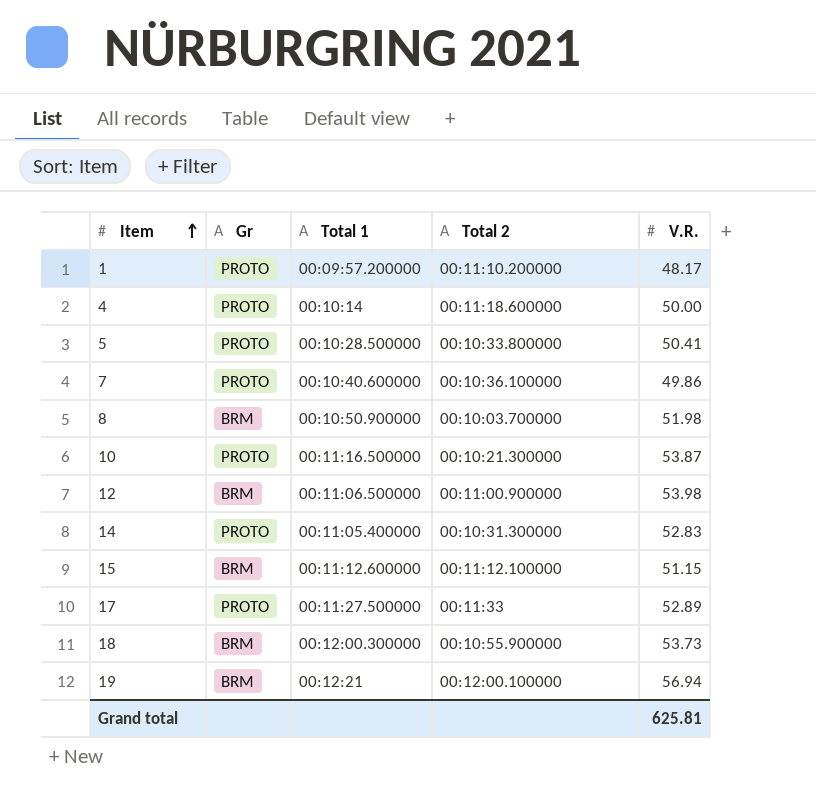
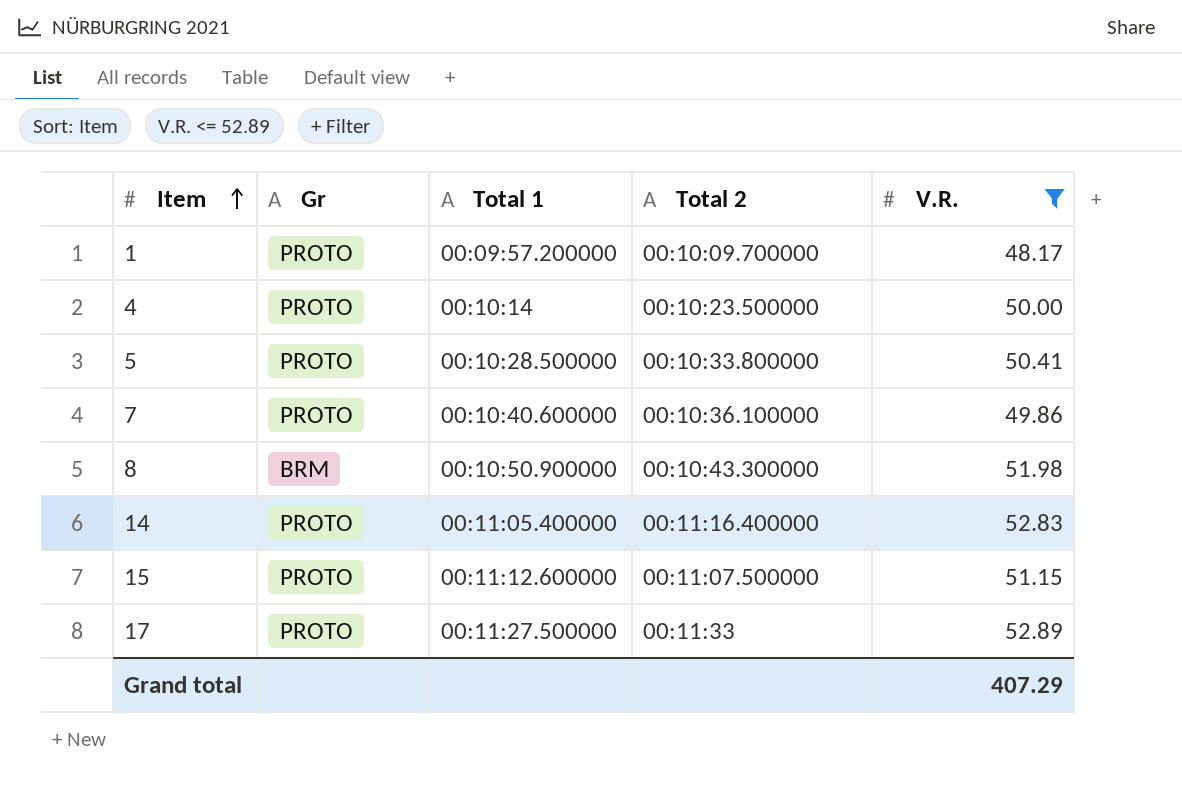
filter: none -> V.R. <= 52.89
1 | Total 2: 00:11:10.200000 -> 00:10:09.700000
4 | Total 2: 00:11:18.600000 -> 00:10:23.500000
8 | Total 2: 00:10:03.700000 -> 00:10:43.300000
14 | Total 2: 00:10:31.300000 -> 00:11:16.400000
15 | Gr: BRM -> PROTO
15 | Total 2: 00:11:12.100000 -> 00:11:07.500000
Grand total | V.R.: 625.81 -> 407.29

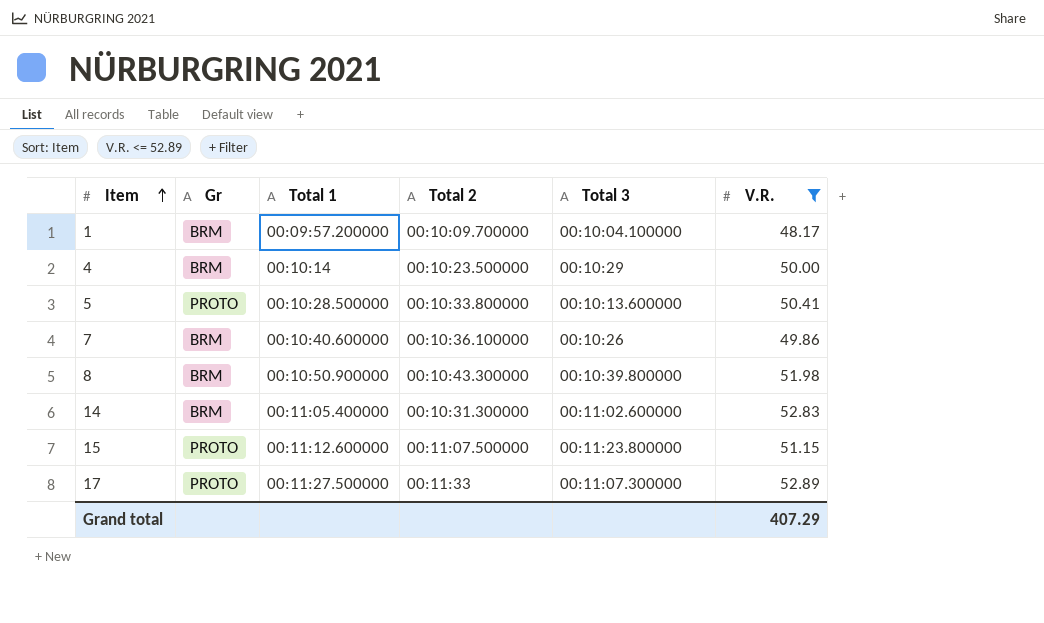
column Total 3 | position: none -> 5
1 | Gr: PROTO -> BRM
4 | Gr: PROTO -> BRM
7 | Gr: PROTO -> BRM
14 | Gr: PROTO -> BRM
14 | Total 2: 00:11:16.400000 -> 00:10:31.300000

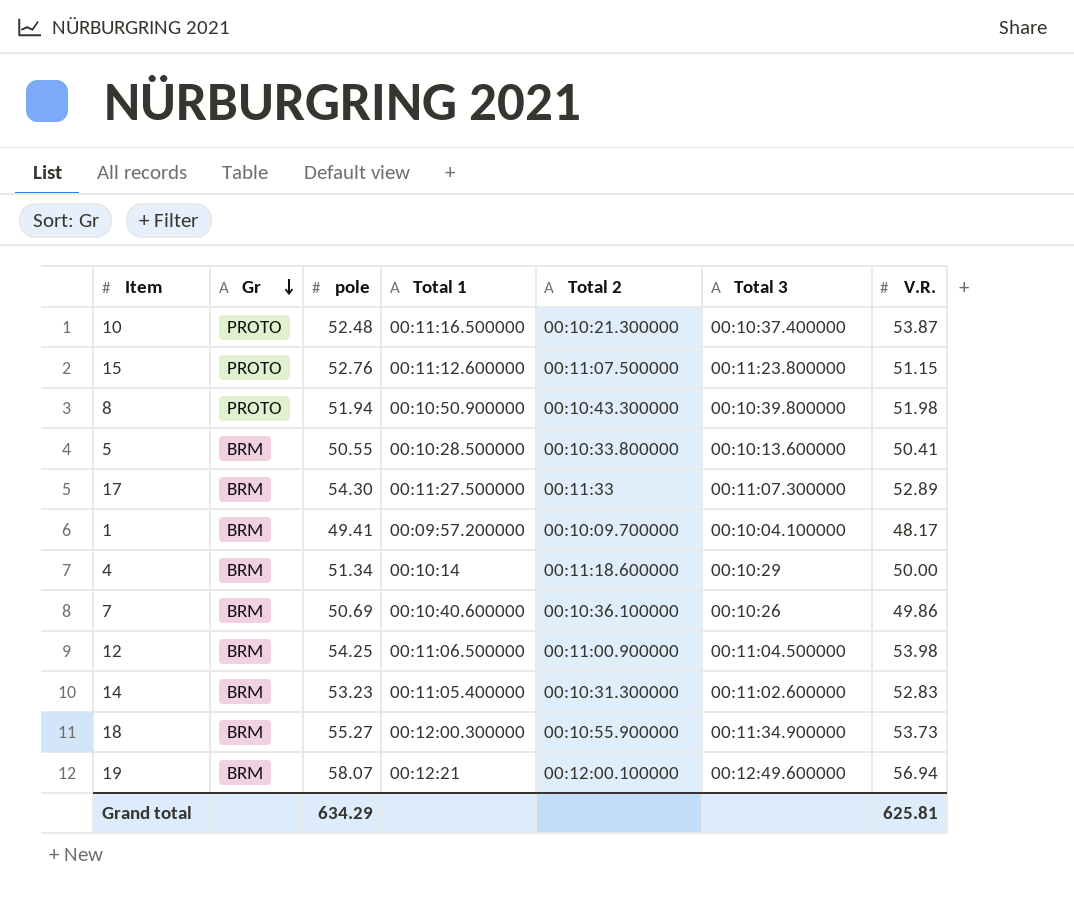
filter: V.R. <= 52.89 -> none
row order: Item ascending -> Gr descending
column pole | position: none -> 3
8 | Gr: BRM -> PROTO
5 | Gr: PROTO -> BRM
17 | Gr: PROTO -> BRM
4 | Total 2: 00:10:23.500000 -> 00:11:18.600000
Grand total | V.R.: 407.29 -> 625.81

